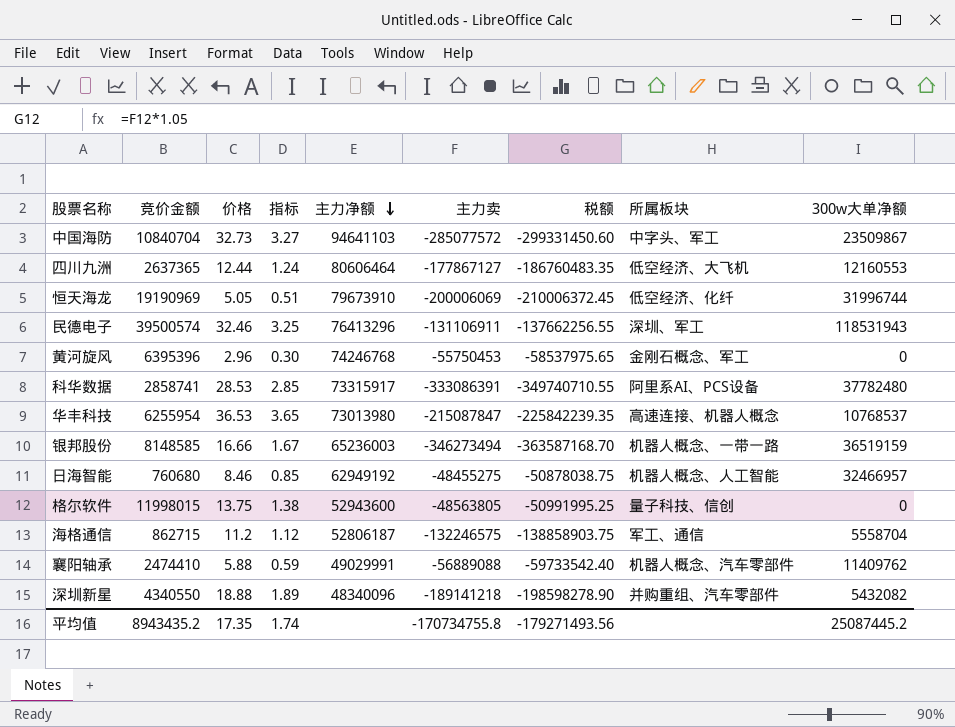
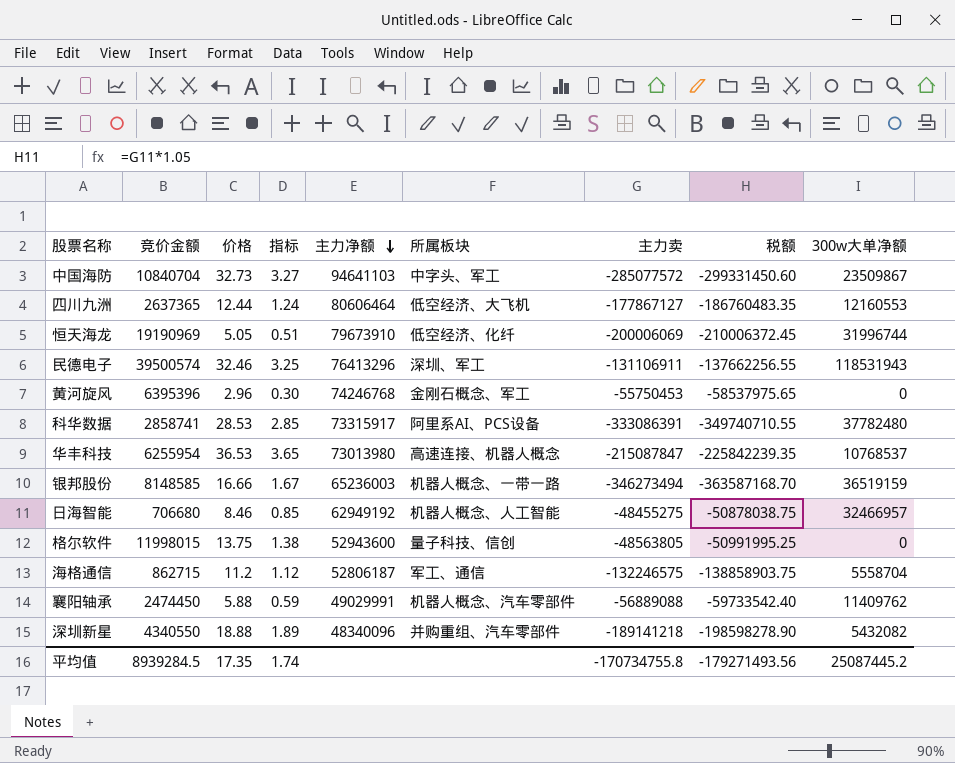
column 所属板块 | position: 8 -> 6
日海智能 | 竞价金额: 760680 -> 706680
襄阳轴承 | 竞价金额: 2474410 -> 2474450
平均值 | 竞价金额: 8943435.2 -> 8939284.5

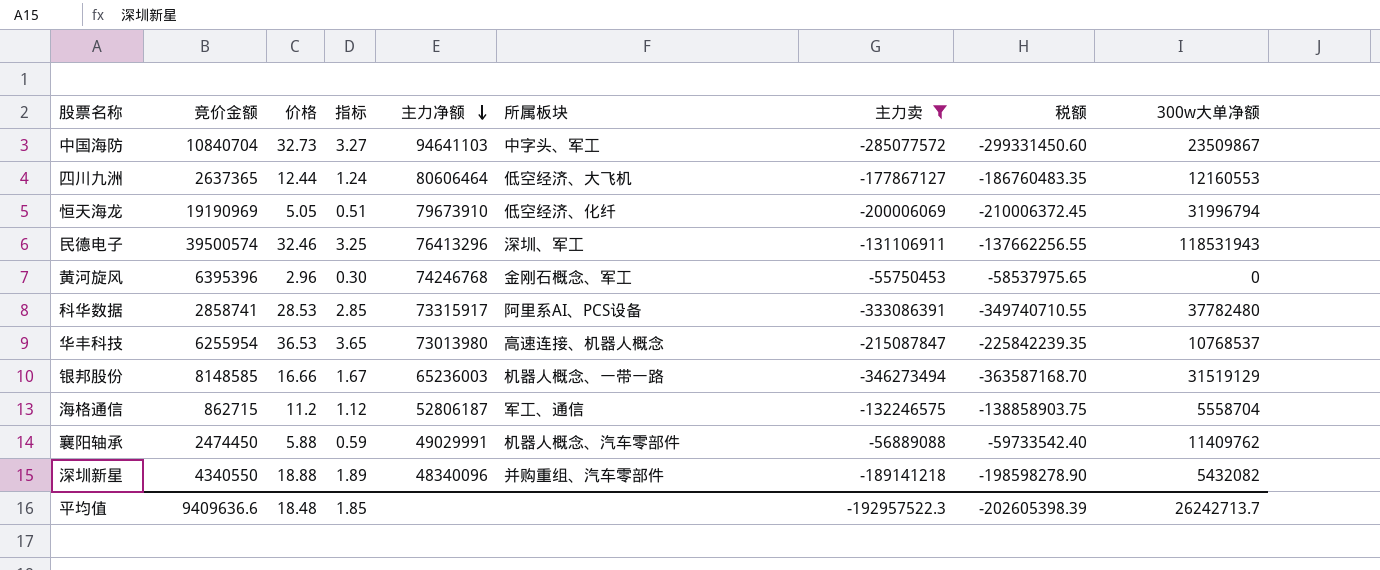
filter: none -> 主力卖 <= -55750453
恒天海龙 | 300w大单净额: 31996744 -> 31996794
银邦股份 | 300w大单净额: 36519159 -> 31519129
平均值 | 竞价金额: 8939284.5 -> 9409636.6
平均值 | 价格: 17.35 -> 18.48
平均值 | 指标: 1.74 -> 1.85
平均值 | 主力卖: -170734755.8 -> -192957522.3
平均值 | 税额: -179271493.56 -> -202605398.39
平均值 | 300w大单净额: 25087445.2 -> 26242713.7

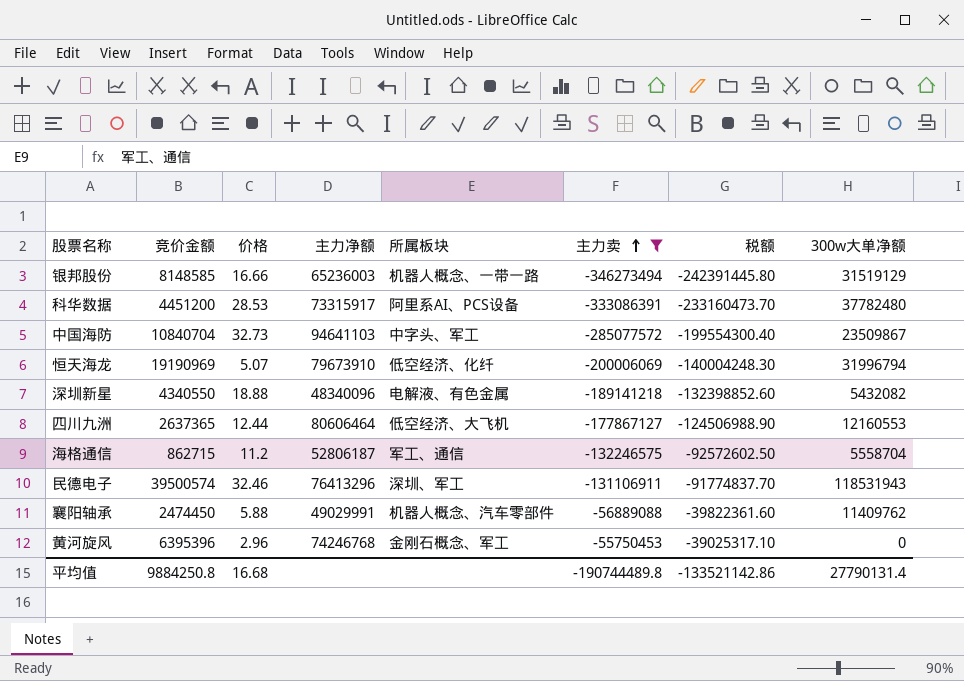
row order: 主力净额 descending -> 主力卖 ascending
column 指标 | formula: [价格] * 0.1 -> none
column 税额 | formula: [主力卖] * 1.05 -> [主力卖] * 0.7
row 华丰科技: 6255954 | 36.53 | 3.65 | 73013980 | 高速连接、机器人概念 | -215087847 | -225842239.35 | 10768537 -> none
科华数据 | 竞价金额: 2858741 -> 4451200
恒天海龙 | 价格: 5.05 -> 5.07
深圳新星 | 所属板块: 并购重组、汽车零部件 -> 电解液、有色金属
平均值 | 竞价金额: 9409636.6 -> 9884250.8
平均值 | 价格: 18.48 -> 16.68
平均值 | 主力卖: -192957522.3 -> -190744489.8
平均值 | 税额: -202605398.39 -> -133521142.86
平均值 | 300w大单净额: 26242713.7 -> 27790131.4

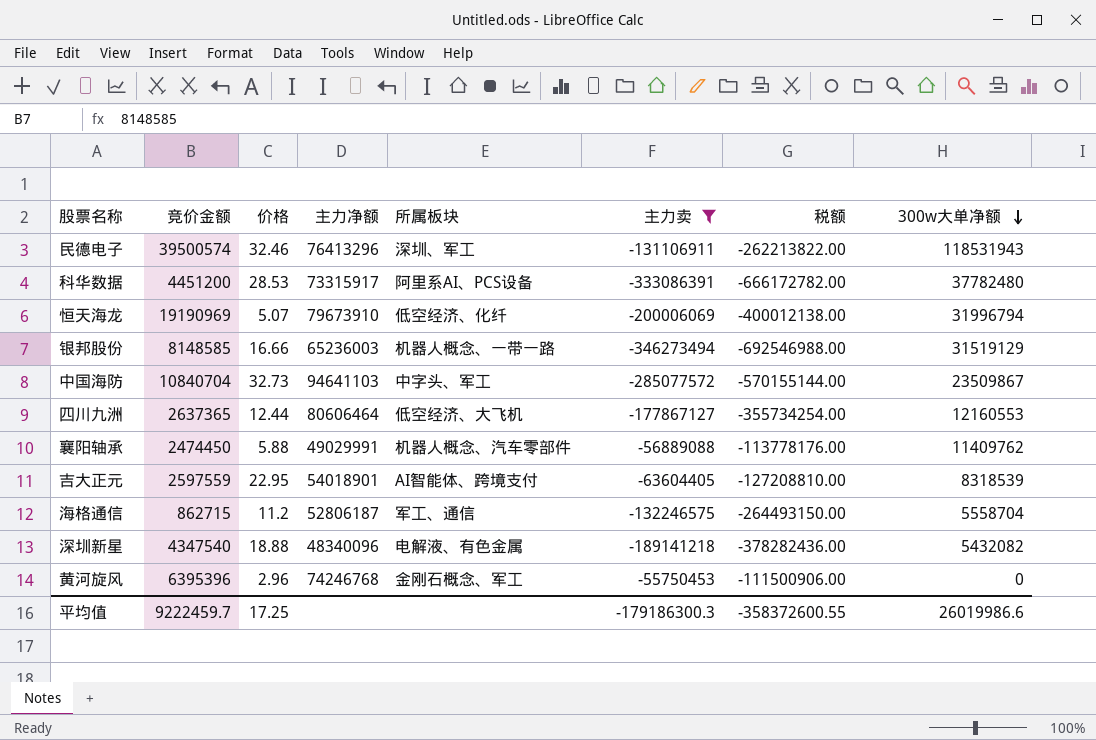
row order: 主力卖 ascending -> 300w大单净额 descending
column 税额 | formula: [主力卖] * 0.7 -> [主力卖] * 2
row 吉大正元: none -> 2597559 | 22.95 | 54018901 | AI智能体、跨境支付 | -63604405 | -127208810.00 | 8318539
深圳新星 | 竞价金额: 4340550 -> 4347540
平均值 | 竞价金额: 9884250.8 -> 9222459.7
平均值 | 价格: 16.68 -> 17.25
平均值 | 主力卖: -190744489.8 -> -179186300.3
平均值 | 税额: -133521142.86 -> -358372600.55
平均值 | 300w大单净额: 27790131.4 -> 26019986.6

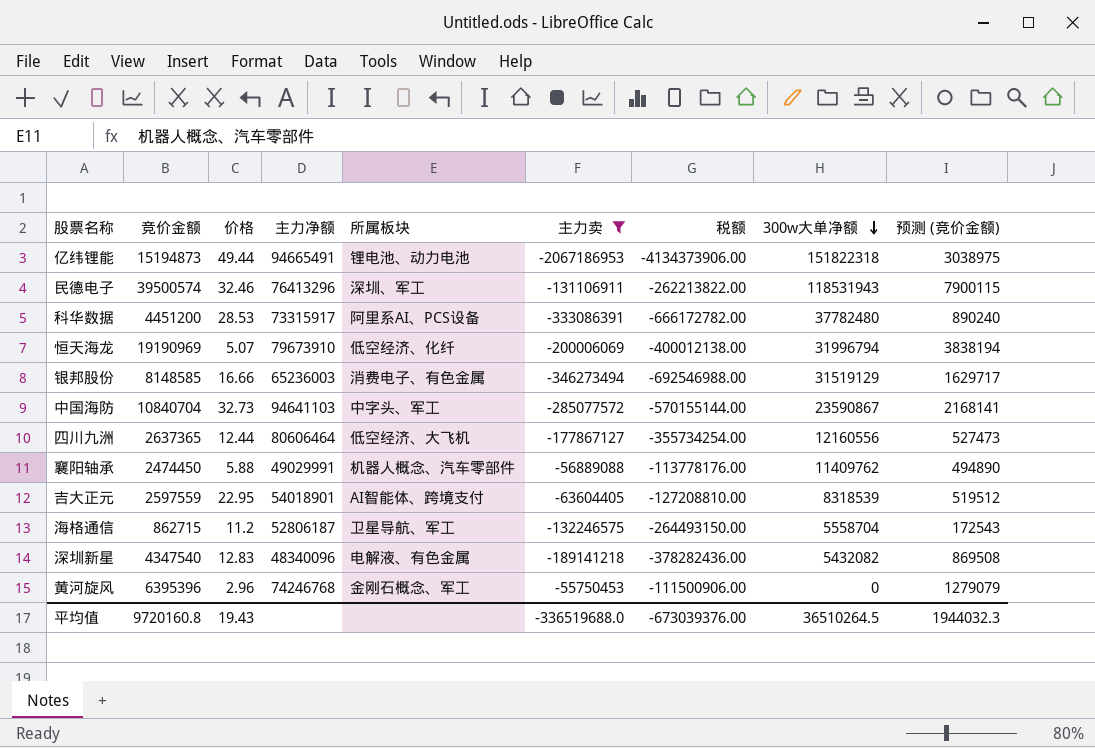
column 预测 (竞价金额) | formula: none -> [竞价金额] * 0.2
row 亿纬锂能: none -> 15194873 | 49.44 | 94665491 | 锂电池、动力电池 | -2067186953 | -4134373906.00 | 151822318 | 3038975
银邦股份 | 所属板块: 机器人概念、一带一路 -> 消费电子、有色金属
中国海防 | 300w大单净额: 23509867 -> 23590867
四川九洲 | 300w大单净额: 12160553 -> 12160556
海格通信 | 所属板块: 军工、通信 -> 卫星导航、军工
深圳新星 | 价格: 18.88 -> 12.83
平均值 | 竞价金额: 9222459.7 -> 9720160.8
平均值 | 价格: 17.25 -> 19.43
平均值 | 主力卖: -179186300.3 -> -336519688.0
平均值 | 税额: -358372600.55 -> -673039376.00
平均值 | 300w大单净额: 26019986.6 -> 36510264.5

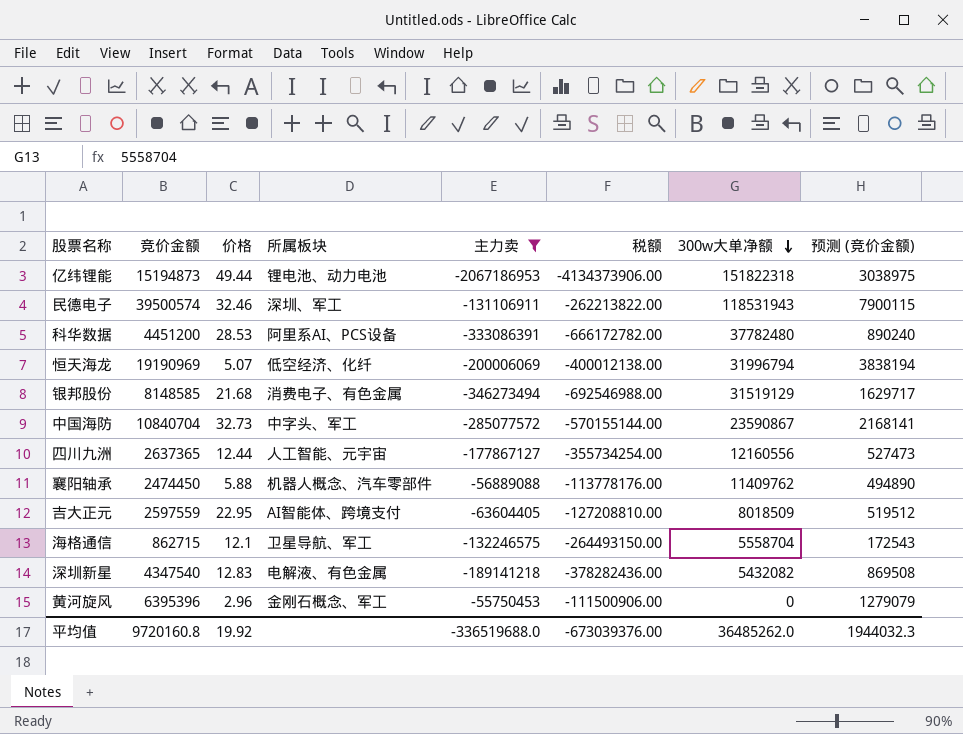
column 主力净额 | position: 4 -> none
银邦股份 | 价格: 16.66 -> 21.68
四川九洲 | 所属板块: 低空经济、大飞机 -> 人工智能、元宇宙
吉大正元 | 300w大单净额: 8318539 -> 8018509
海格通信 | 价格: 11.2 -> 12.1
平均值 | 价格: 19.43 -> 19.92
平均值 | 300w大单净额: 36510264.5 -> 36485262.0

